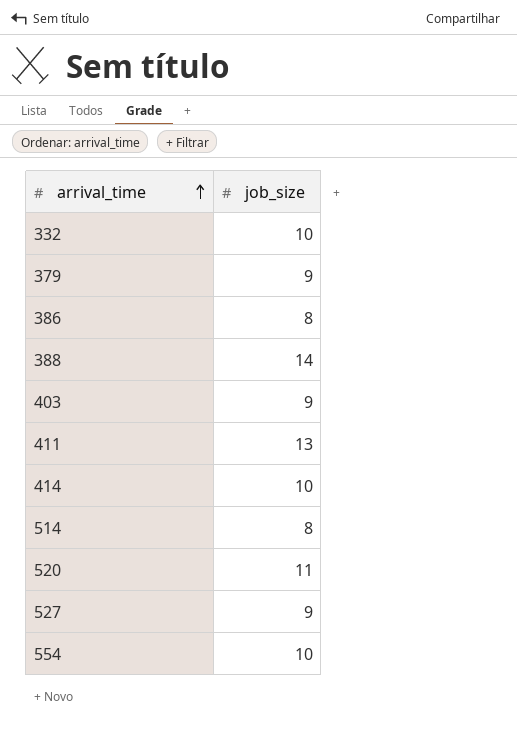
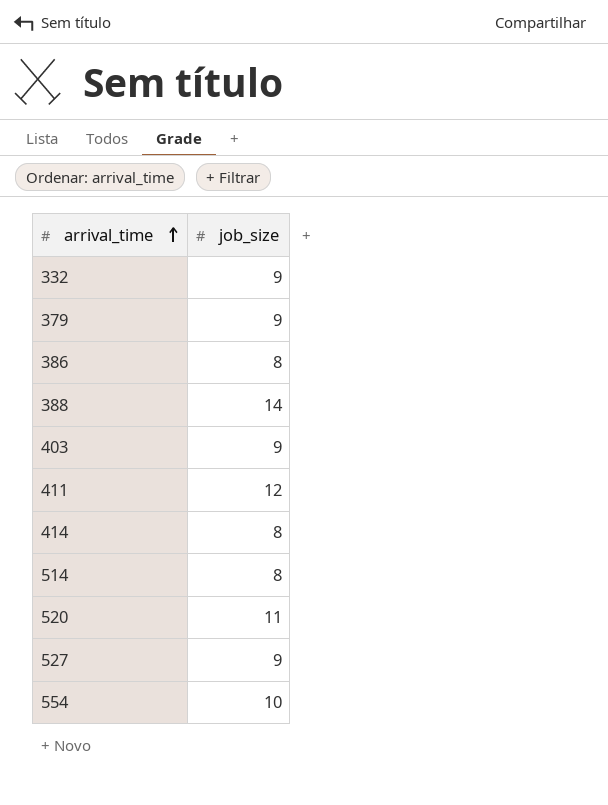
332 | job_size: 10 -> 9
411 | job_size: 13 -> 12
414 | job_size: 10 -> 8

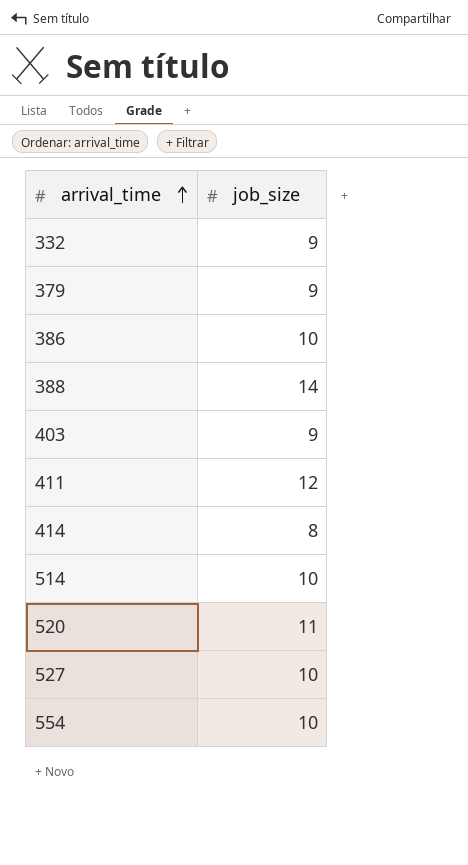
386 | job_size: 8 -> 10
514 | job_size: 8 -> 10
527 | job_size: 9 -> 10

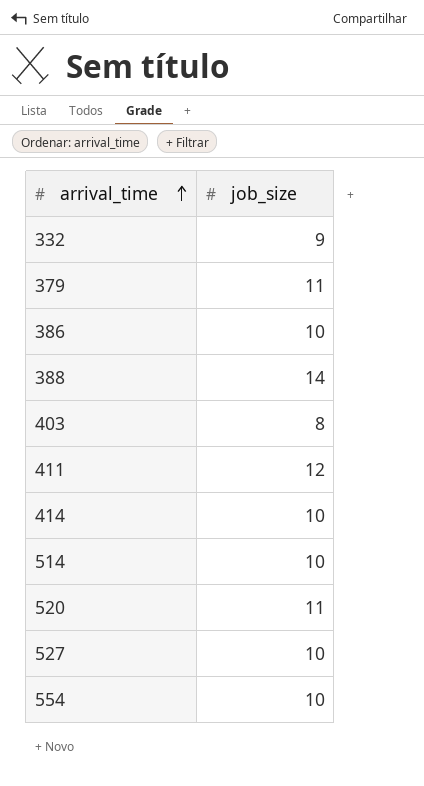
379 | job_size: 9 -> 11
403 | job_size: 9 -> 8
414 | job_size: 8 -> 10

